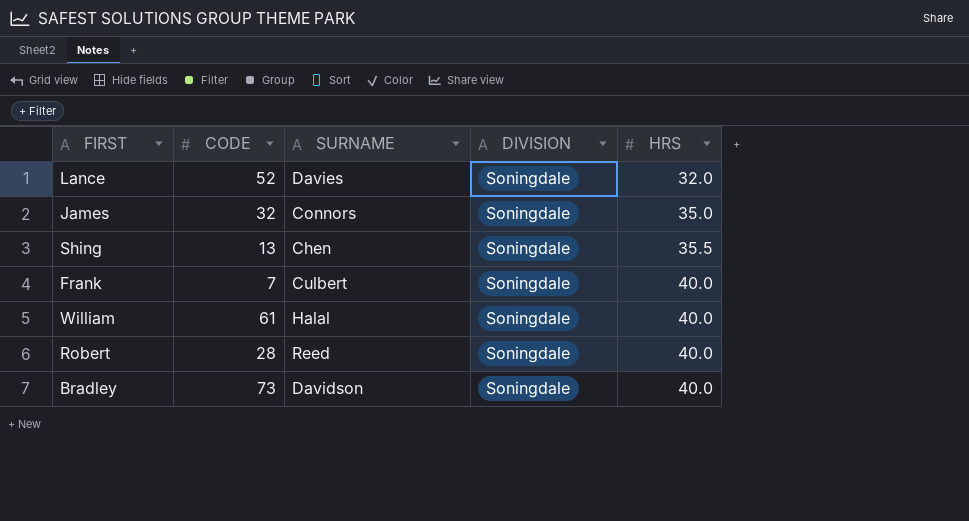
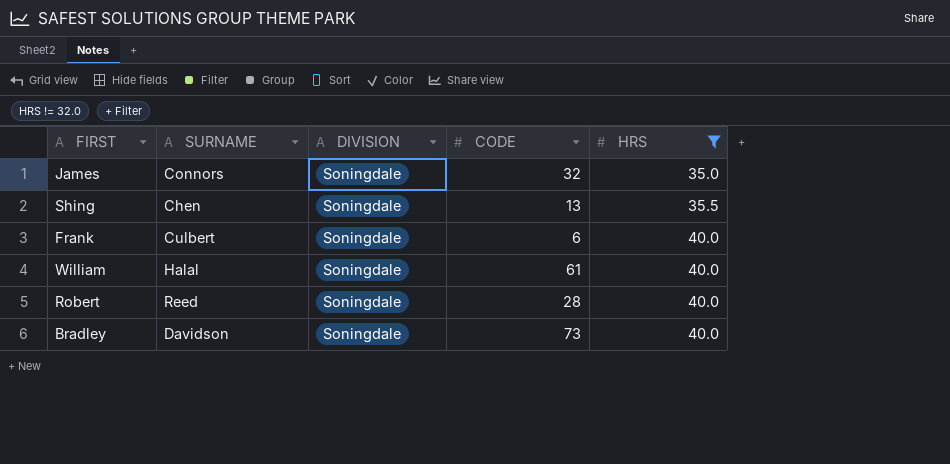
filter: none -> HRS != 32.0
column CODE | position: 2 -> 4
Frank | CODE: 7 -> 6

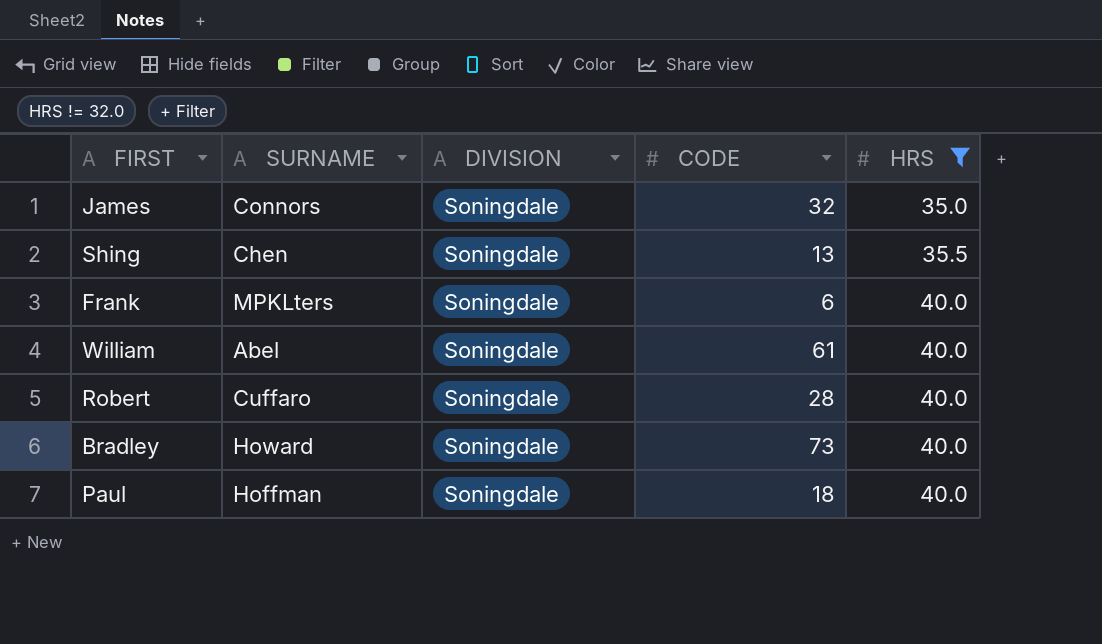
Frank | SURNAME: Culbert -> MPKLters
William | SURNAME: Halal -> Abel
Robert | SURNAME: Reed -> Cuffaro
Bradley | SURNAME: Davidson -> Howard
row Paul: none -> Hoffman | Soningdale | 18 | 40.0

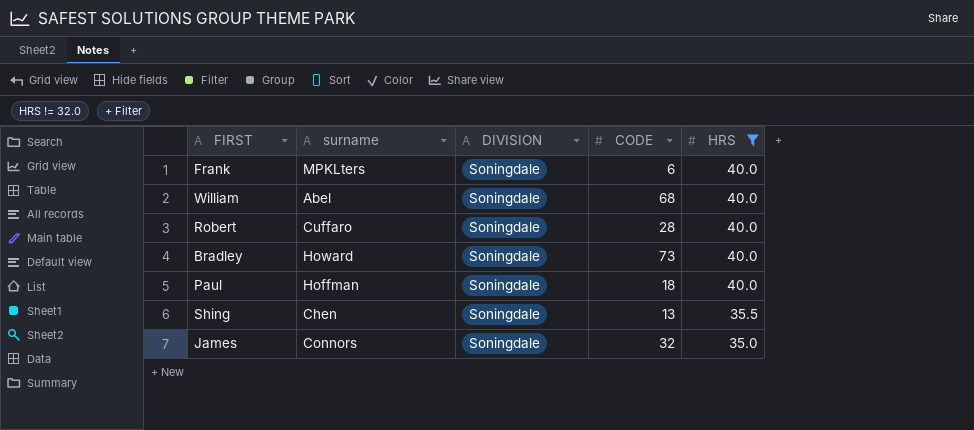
row order: HRS ascending -> HRS descending
column name: SURNAME -> surname
William | CODE: 61 -> 68

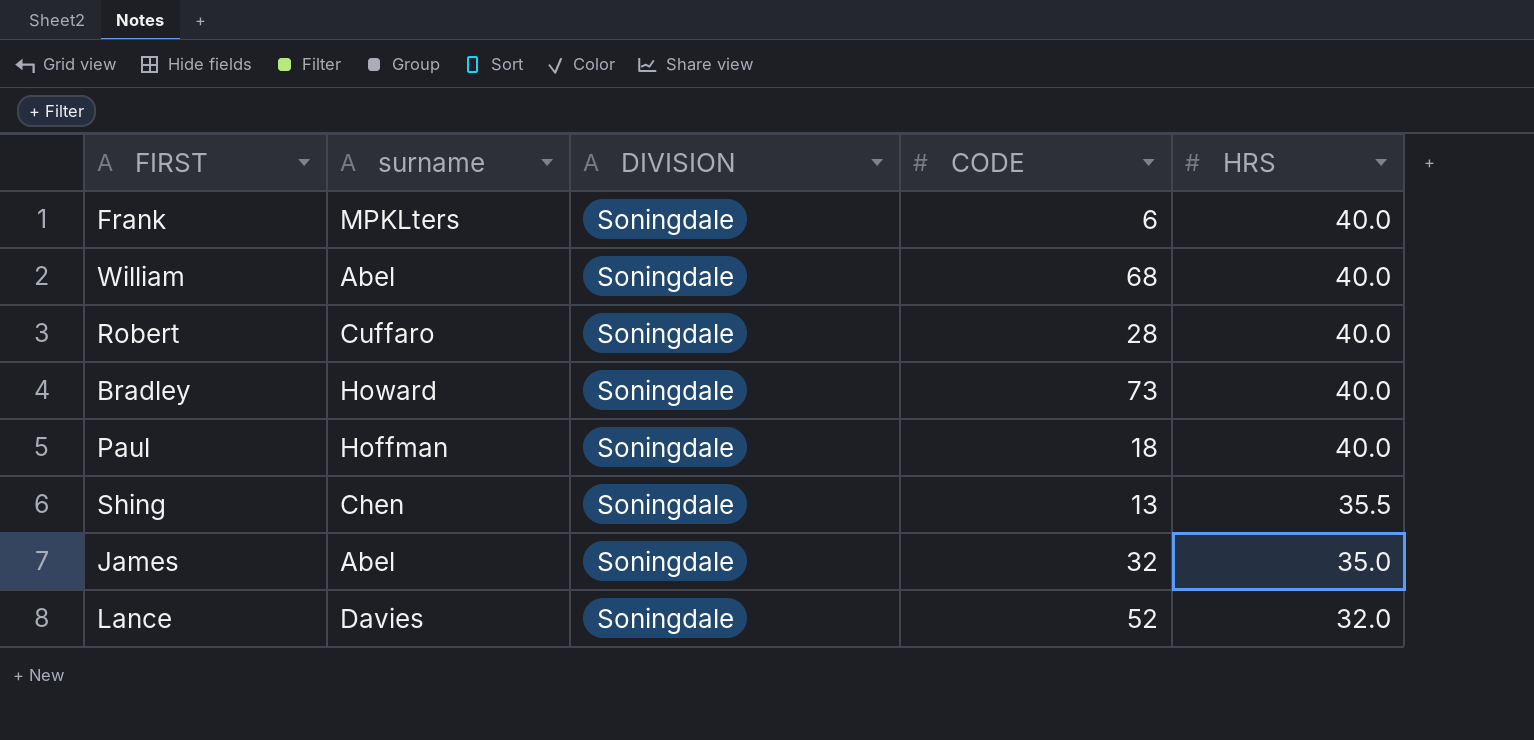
filter: HRS != 32.0 -> none
James | surname: Connors -> Abel

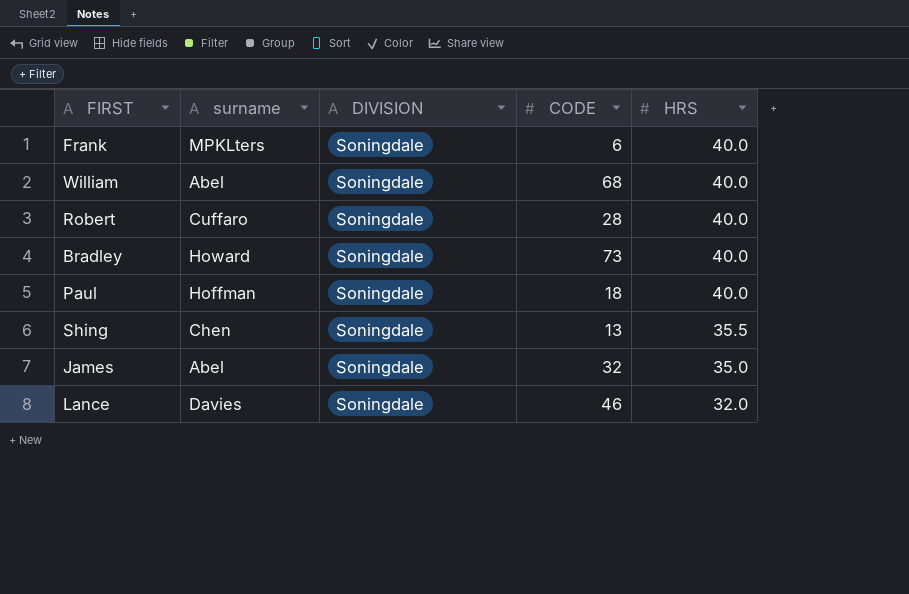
Lance | CODE: 52 -> 46

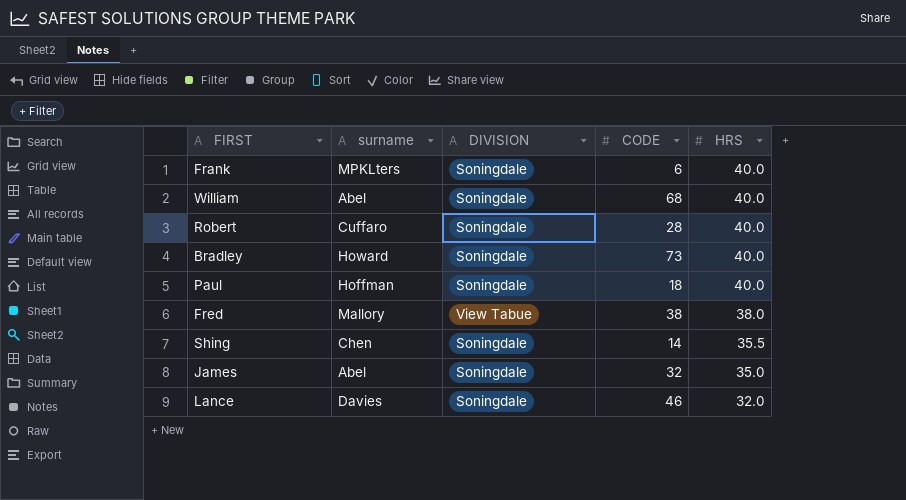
row Fred: none -> Mallory | View Tabue | 38 | 38.0
Shing | CODE: 13 -> 14

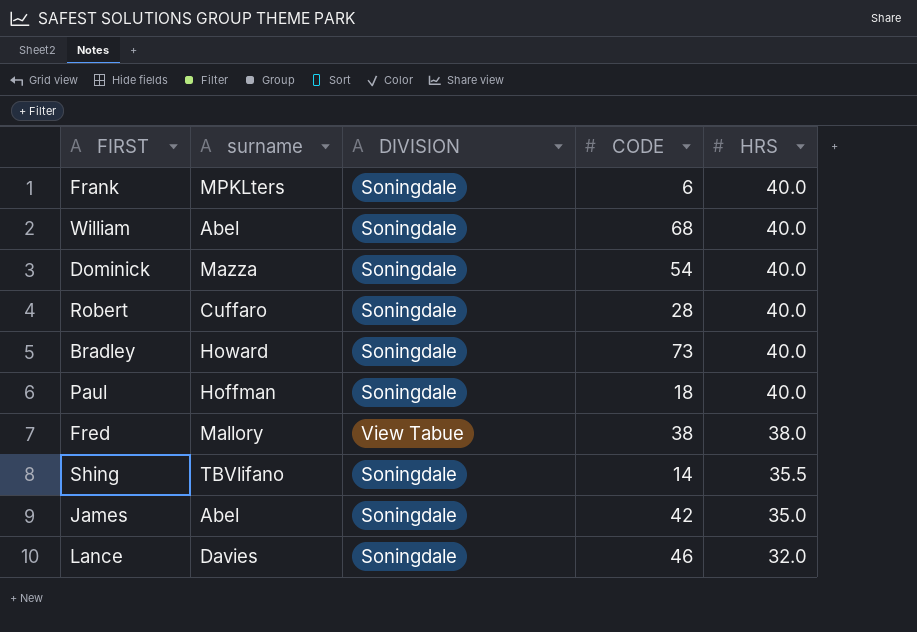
row Dominick: none -> Mazza | Soningdale | 54 | 40.0
Shing | surname: Chen -> TBVlifano
James | CODE: 32 -> 42

